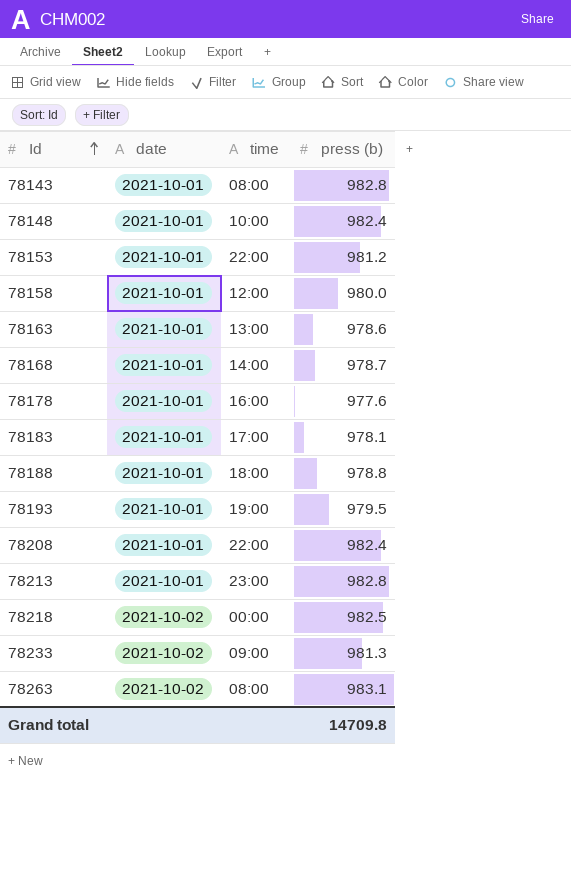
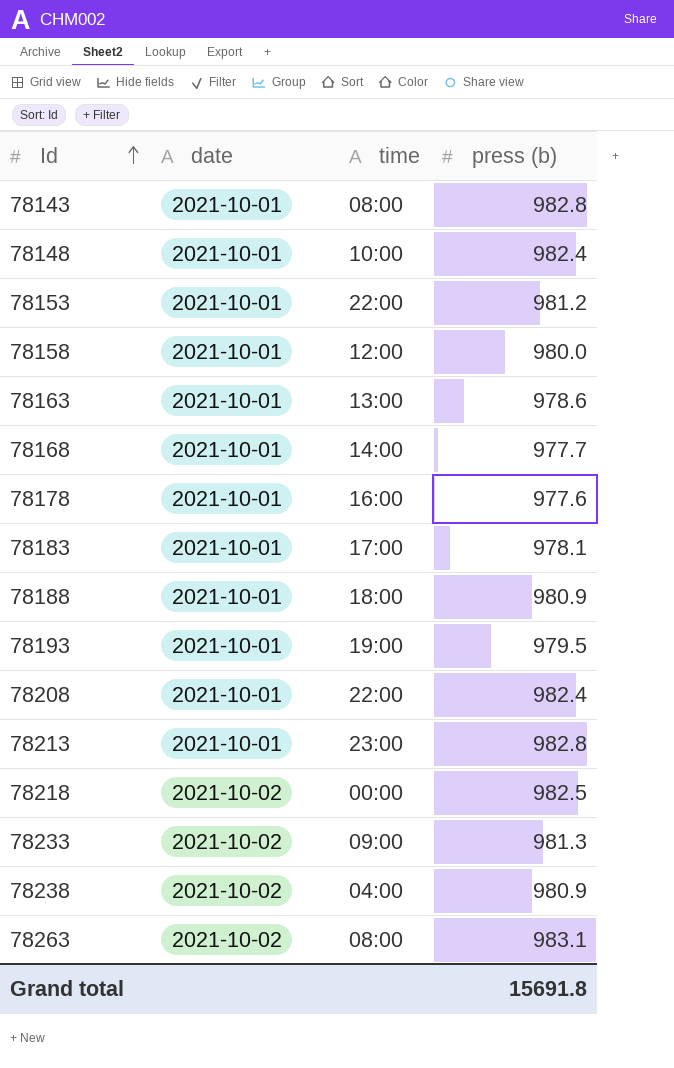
78168 | press (b): 978.7 -> 977.7
78188 | press (b): 978.8 -> 980.9
row 78238: none -> 2021-10-02 | 04:00 | 980.9
Grand total | press (b): 14709.8 -> 15691.8

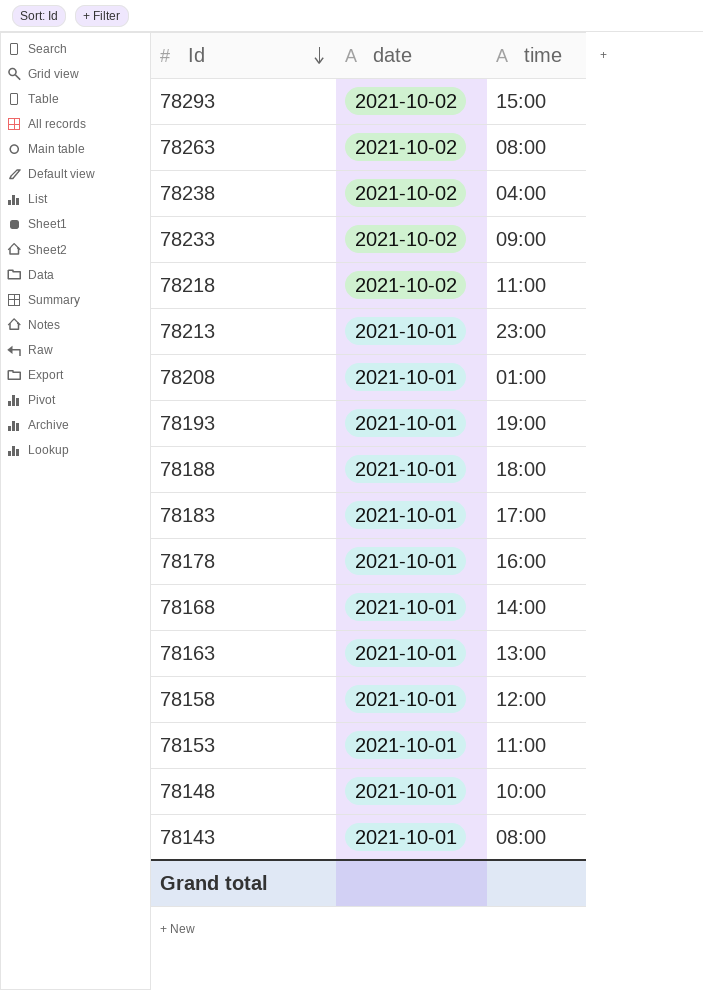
row order: Id ascending -> Id descending
column press (b) | position: 4 -> none
row 78293: none -> 2021-10-02 | 15:00
78218 | time: 00:00 -> 11:00
78208 | time: 22:00 -> 01:00
78153 | time: 22:00 -> 11:00

